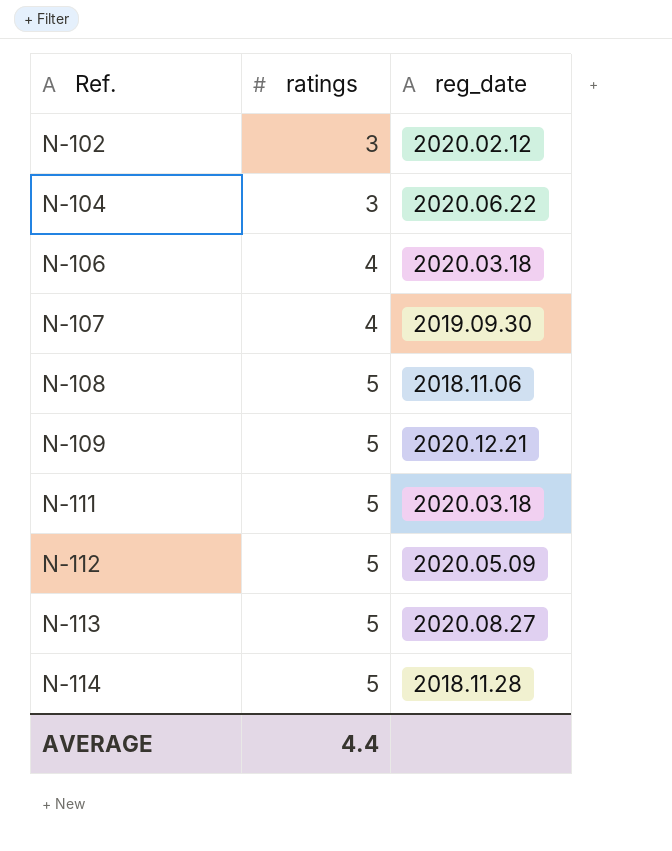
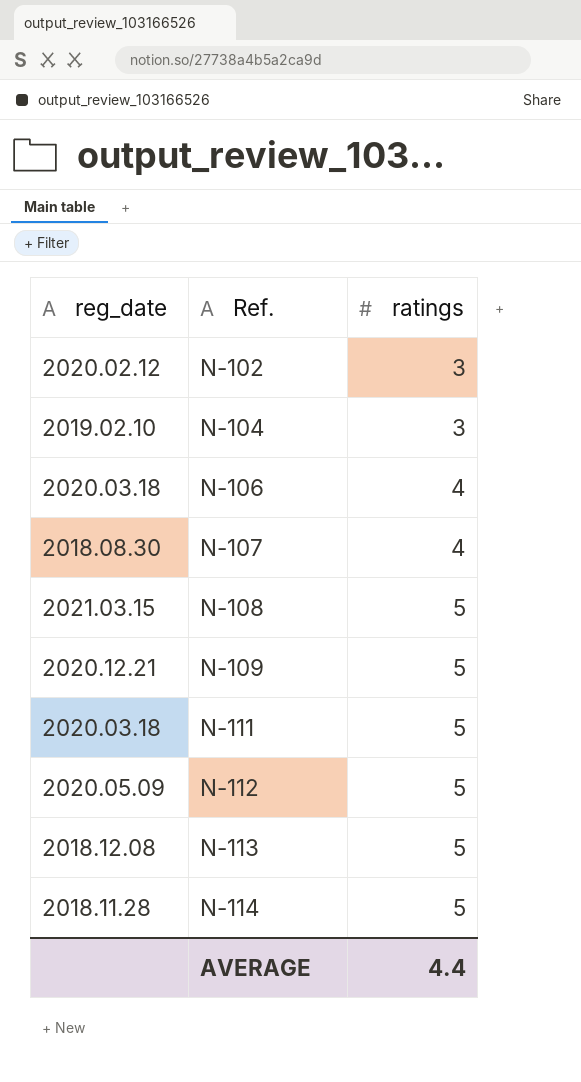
column reg_date | position: 3 -> 1
N-104 | reg_date: 2020.06.22 -> 2019.02.10
N-107 | reg_date: 2019.09.30 -> 2018.08.30
N-108 | reg_date: 2018.11.06 -> 2021.03.15
N-113 | reg_date: 2020.08.27 -> 2018.12.08

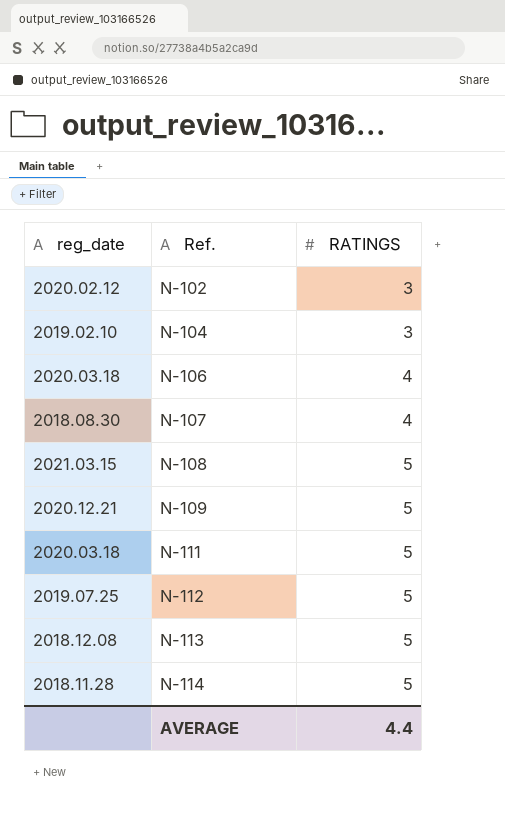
column name: ratings -> RATINGS
N-112 | reg_date: 2020.05.09 -> 2019.07.25

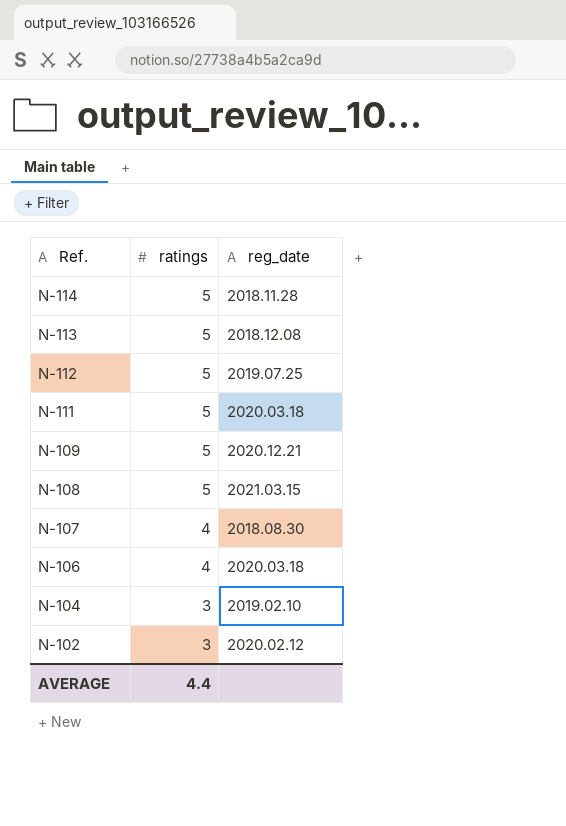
row order: Ref. ascending -> Ref. descending
column name: RATINGS -> ratings
column reg_date | position: 1 -> 3

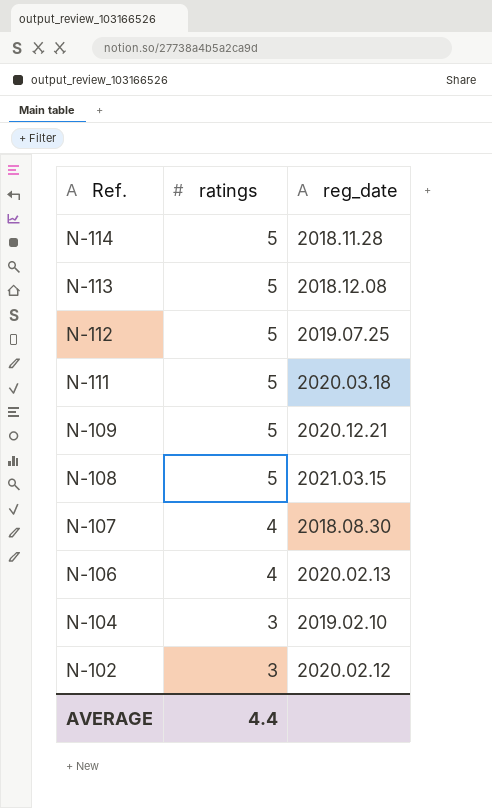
N-106 | reg_date: 2020.03.18 -> 2020.02.13

